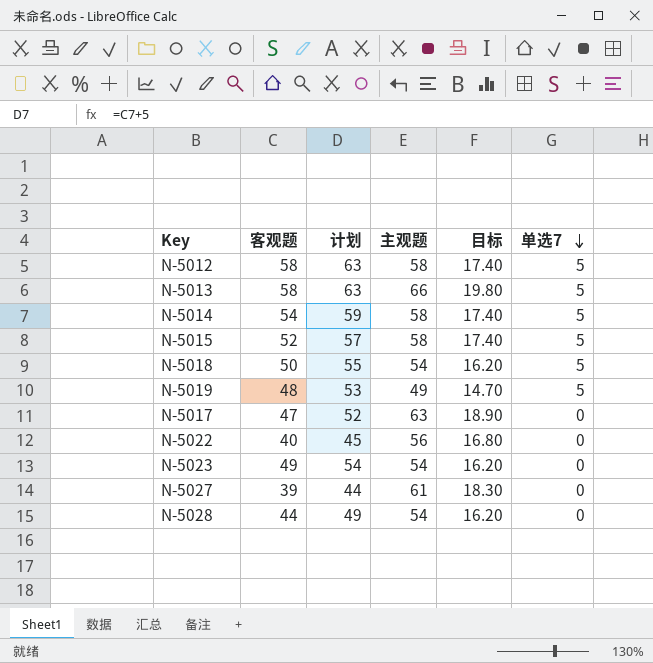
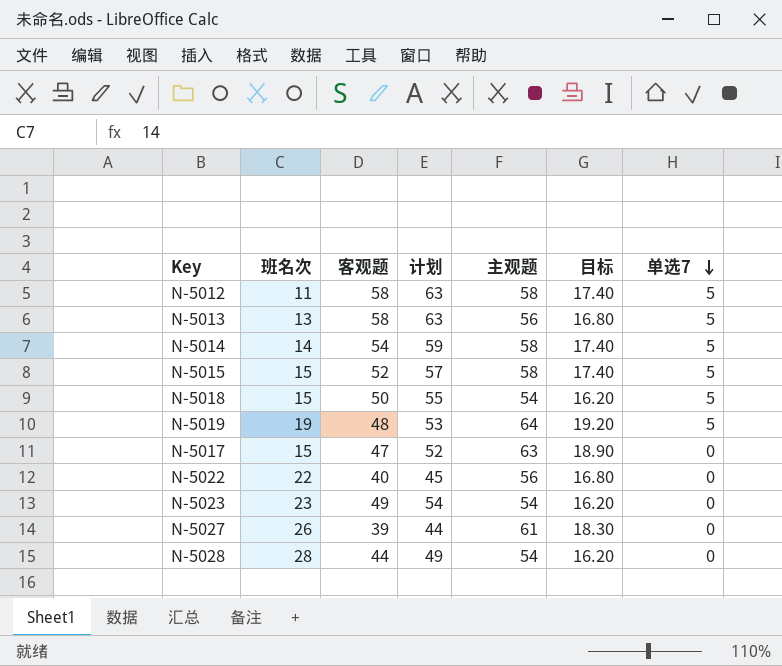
column 班名次 | position: none -> 2
N-5013 | 主观题: 66 -> 56
N-5013 | 目标: 19.80 -> 16.80
N-5019 | 主观题: 49 -> 64
N-5019 | 目标: 14.70 -> 19.20

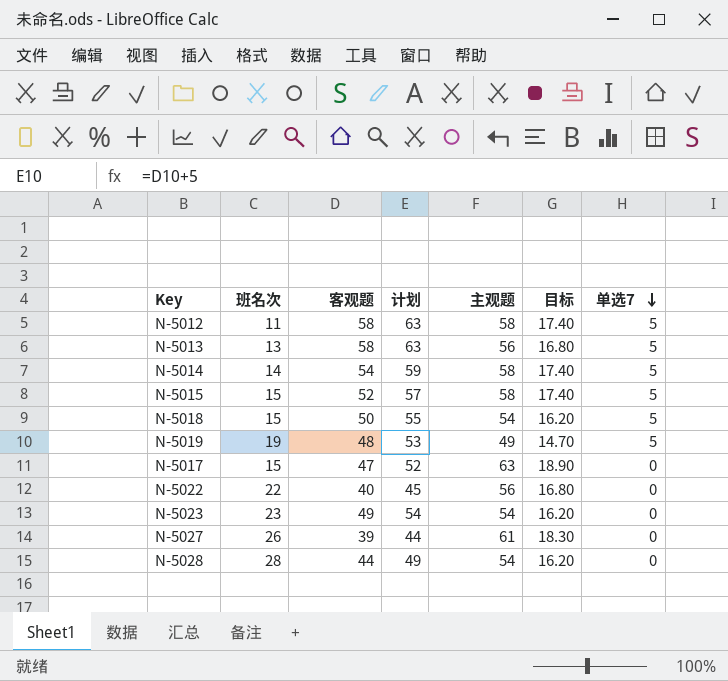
N-5019 | 主观题: 64 -> 49
N-5019 | 目标: 19.20 -> 14.70

